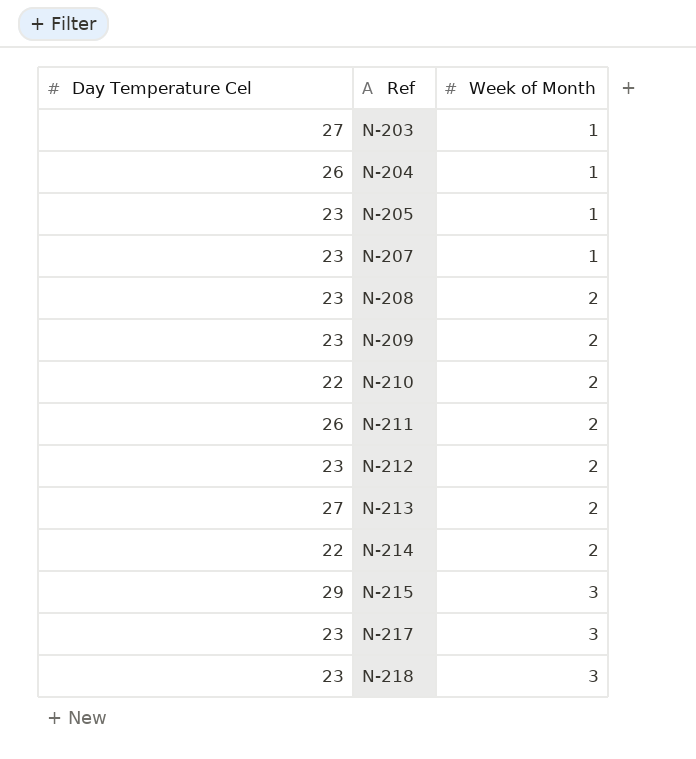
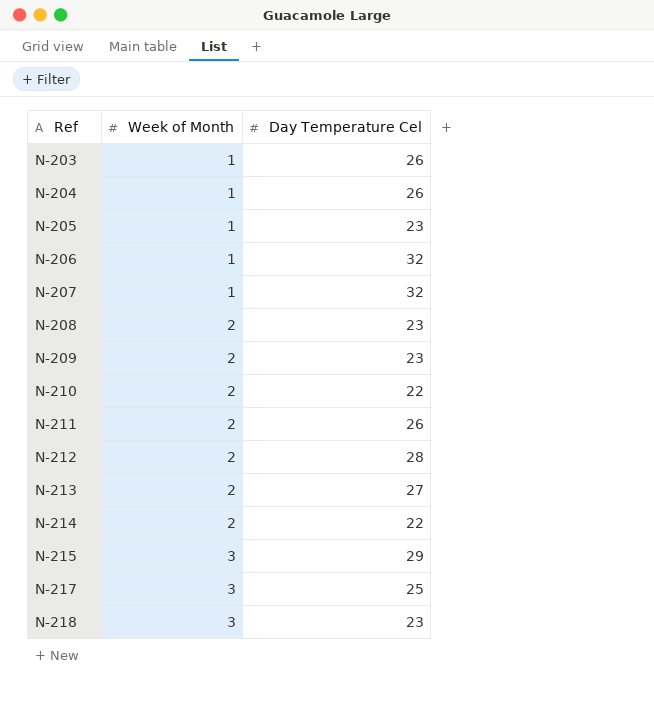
column Day Temperature Cel | position: 1 -> 3
N-203 | Day Temperature Cel: 27 -> 26
row N-206: none -> 1 | 32
N-207 | Day Temperature Cel: 23 -> 32
N-212 | Day Temperature Cel: 23 -> 28
N-217 | Day Temperature Cel: 23 -> 25

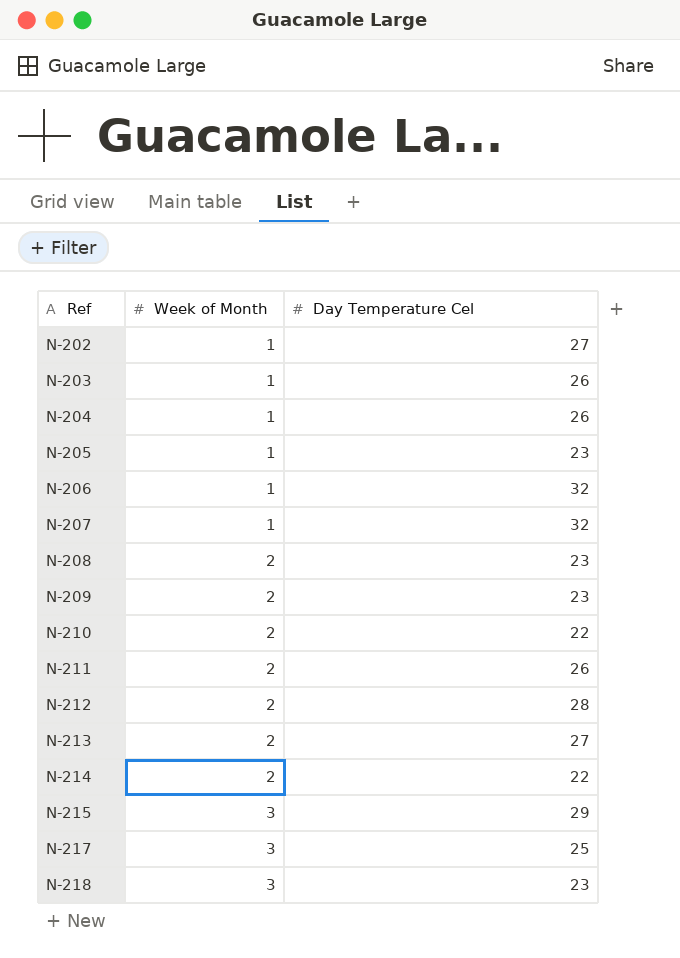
row N-202: none -> 1 | 27

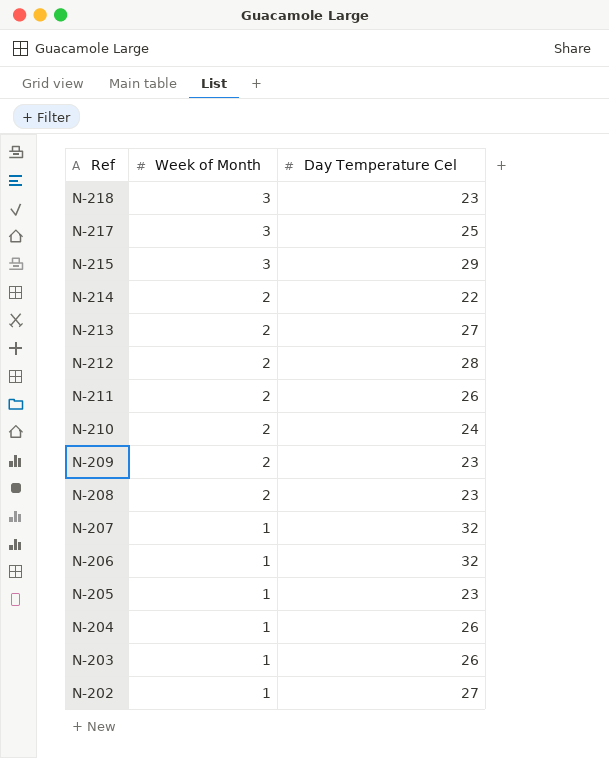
row order: Ref ascending -> Ref descending
N-210 | Day Temperature Cel: 22 -> 24

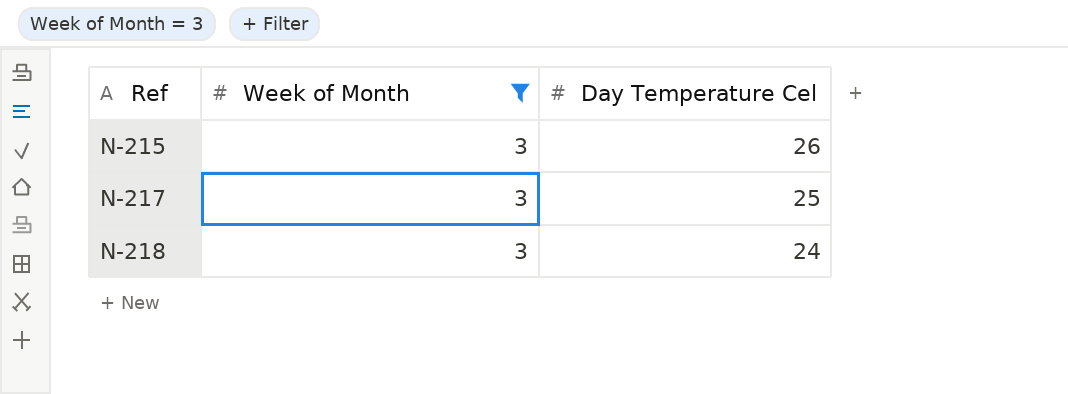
filter: none -> Week of Month = 3
row order: Ref descending -> Ref ascending
N-215 | Day Temperature Cel: 29 -> 26
N-218 | Day Temperature Cel: 23 -> 24

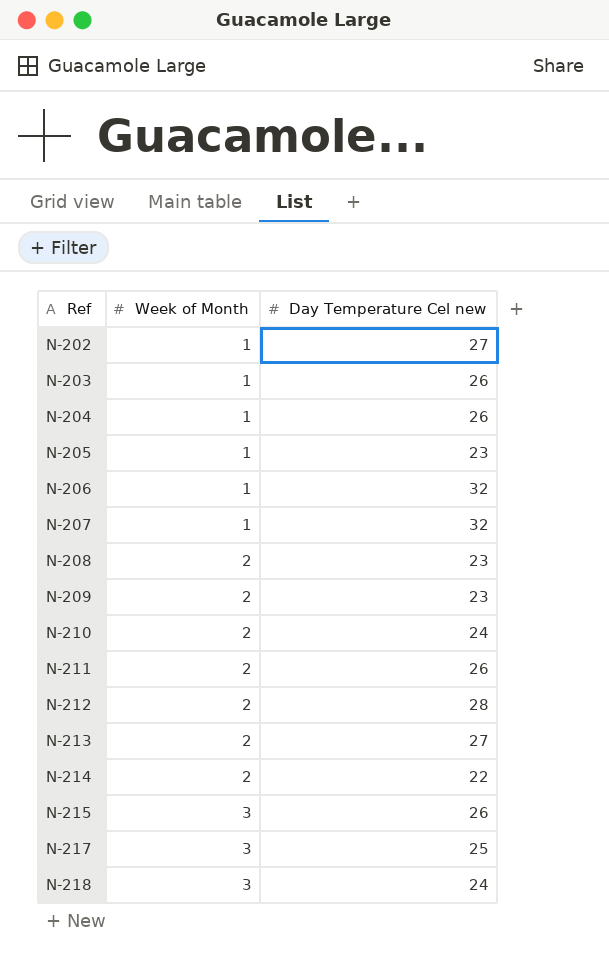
filter: Week of Month = 3 -> none
column name: Day Temperature Cel -> Day Temperature Cel new

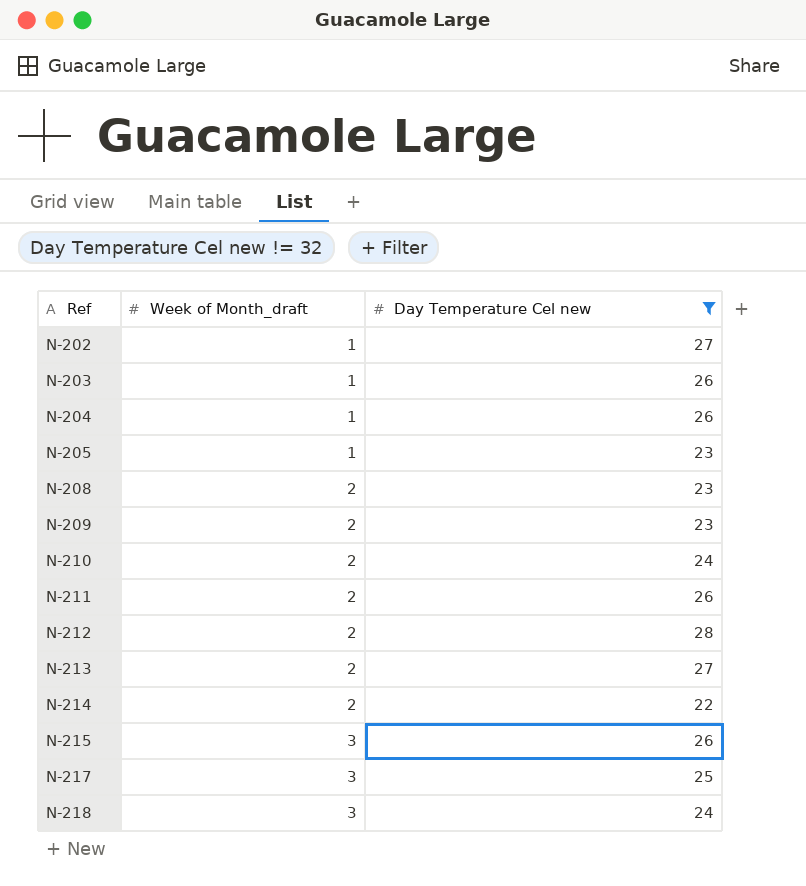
filter: none -> Day Temperature Cel new != 32
column name: Week of Month -> Week of Month_draft

